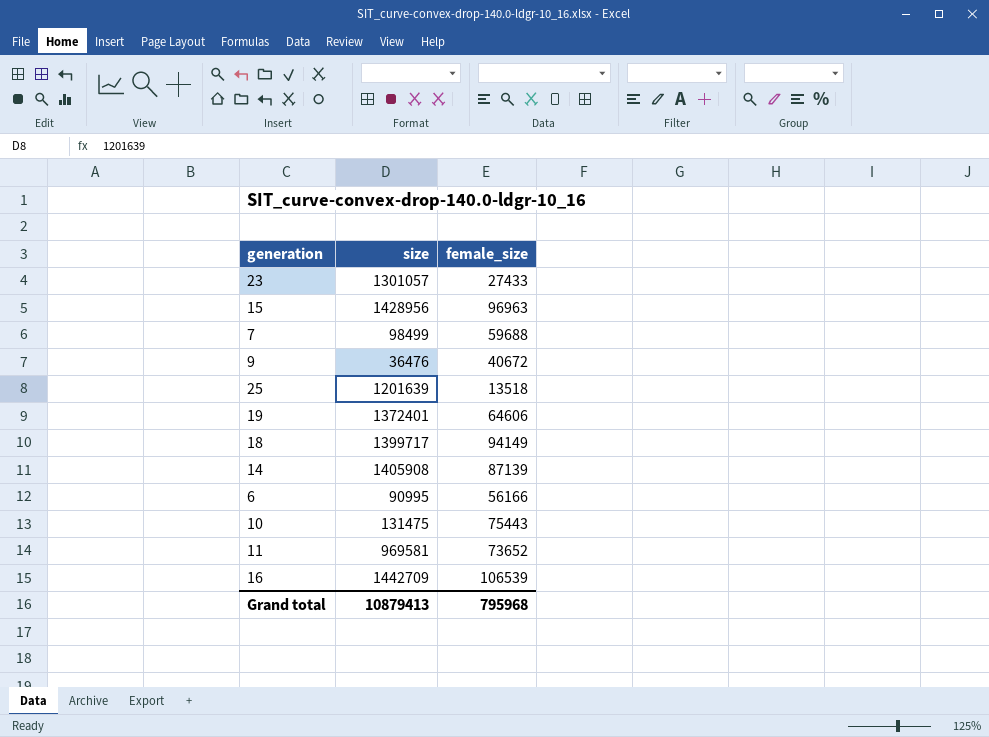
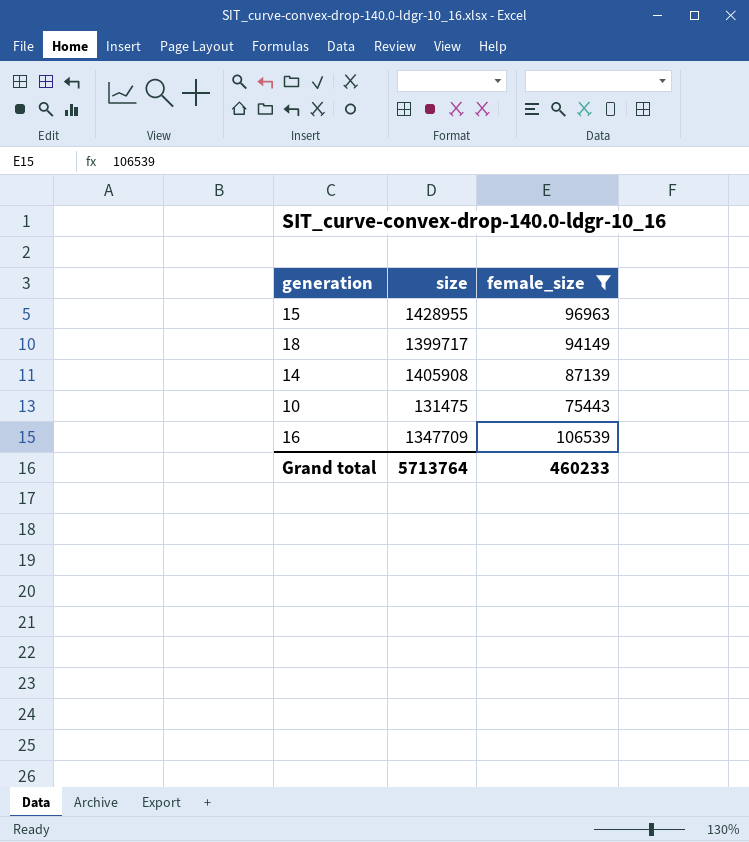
filter: none -> female_size >= 75443
15 | size: 1428956 -> 1428955
16 | size: 1442709 -> 1347709
Grand total | size: 10879413 -> 5713764
Grand total | female_size: 795968 -> 460233

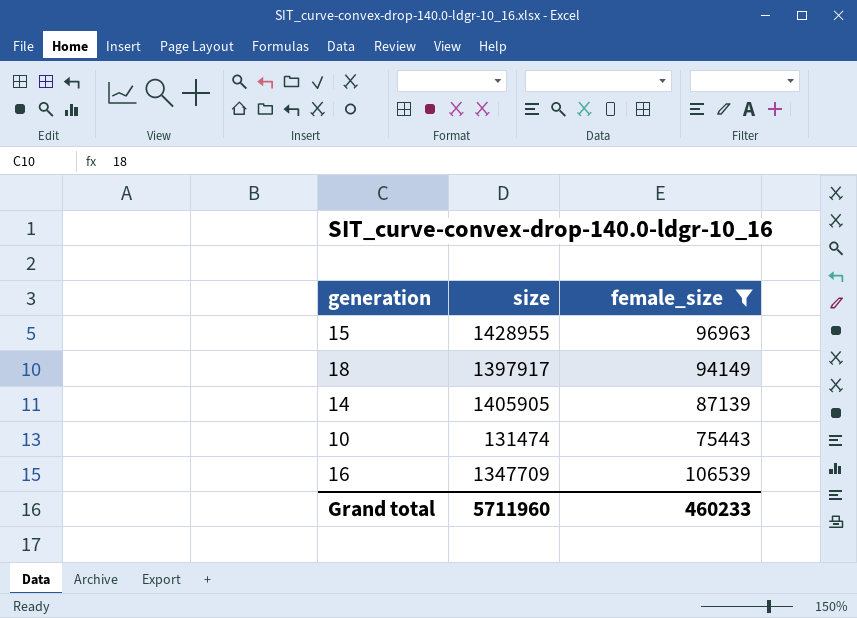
18 | size: 1399717 -> 1397917
14 | size: 1405908 -> 1405905
10 | size: 131475 -> 131474
Grand total | size: 5713764 -> 5711960

